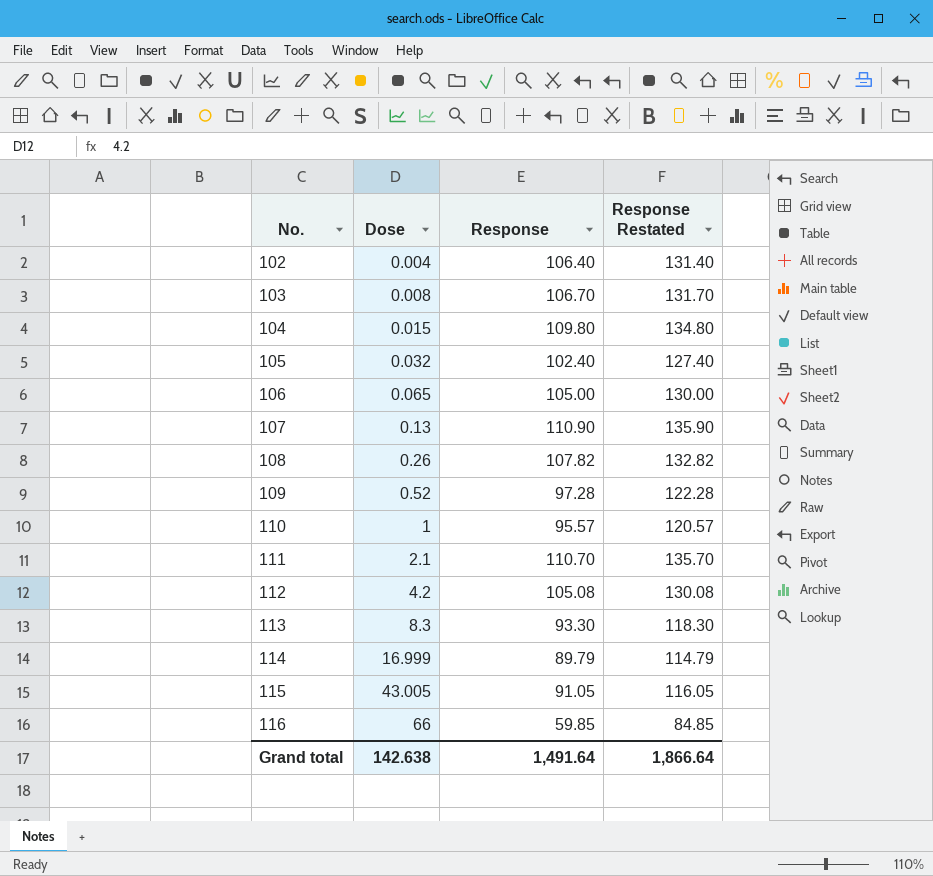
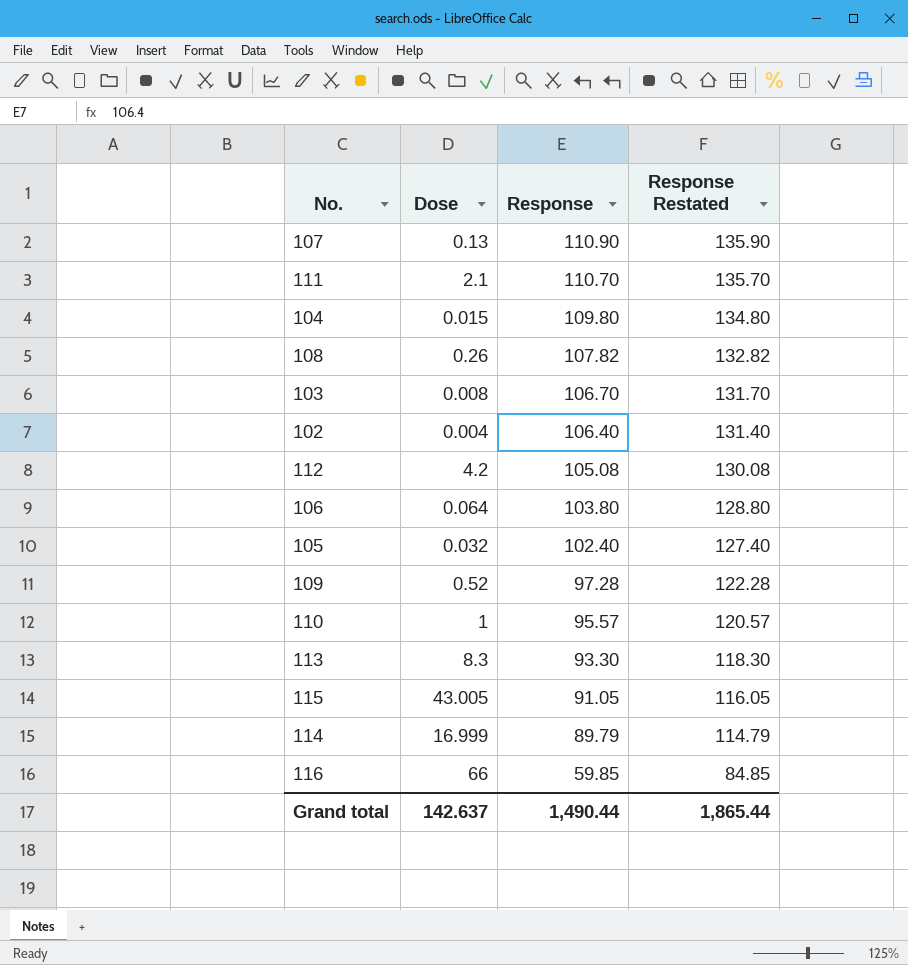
row order: No. ascending -> Response descending
106 | Dose: 0.065 -> 0.064
106 | Response: 105.00 -> 103.80
106 | Response Restated: 130.00 -> 128.80
Grand total | Dose: 142.638 -> 142.637
Grand total | Response: 1,491.64 -> 1,490.44
Grand total | Response Restated: 1,866.64 -> 1,865.44

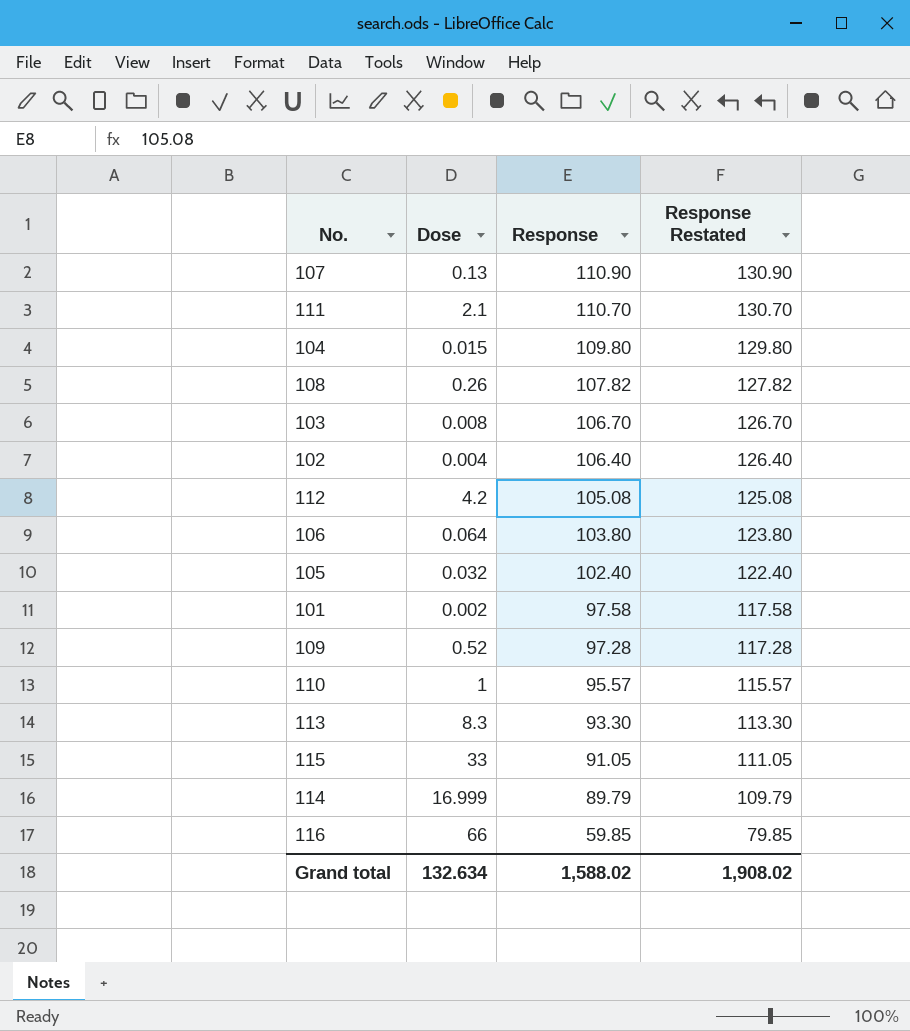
column Response Restated | formula: [Response] + 25 -> [Response] + 20
row 101: none -> 0.002 | 97.58 | 117.58
115 | Dose: 43.005 -> 33
Grand total | Dose: 142.637 -> 132.634
Grand total | Response: 1,490.44 -> 1,588.02
Grand total | Response Restated: 1,865.44 -> 1,908.02

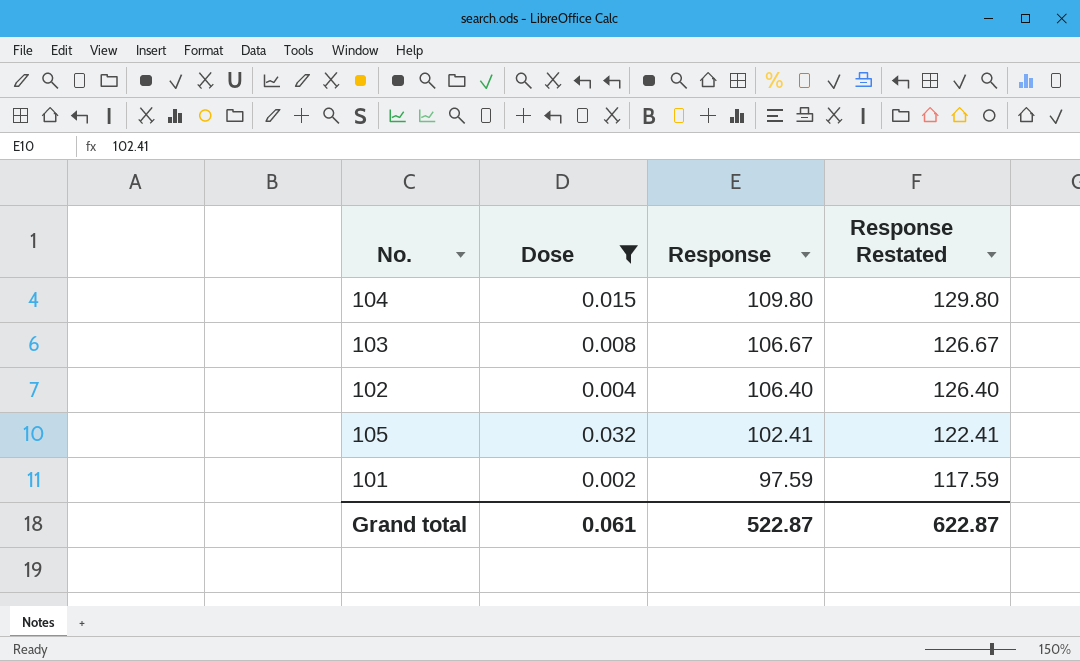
filter: none -> Dose <= 0.032
103 | Response: 106.70 -> 106.67
103 | Response Restated: 126.70 -> 126.67
105 | Response: 102.40 -> 102.41
105 | Response Restated: 122.40 -> 122.41
101 | Response: 97.58 -> 97.59
101 | Response Restated: 117.58 -> 117.59
Grand total | Dose: 132.634 -> 0.061
Grand total | Response: 1,588.02 -> 522.87
Grand total | Response Restated: 1,908.02 -> 622.87

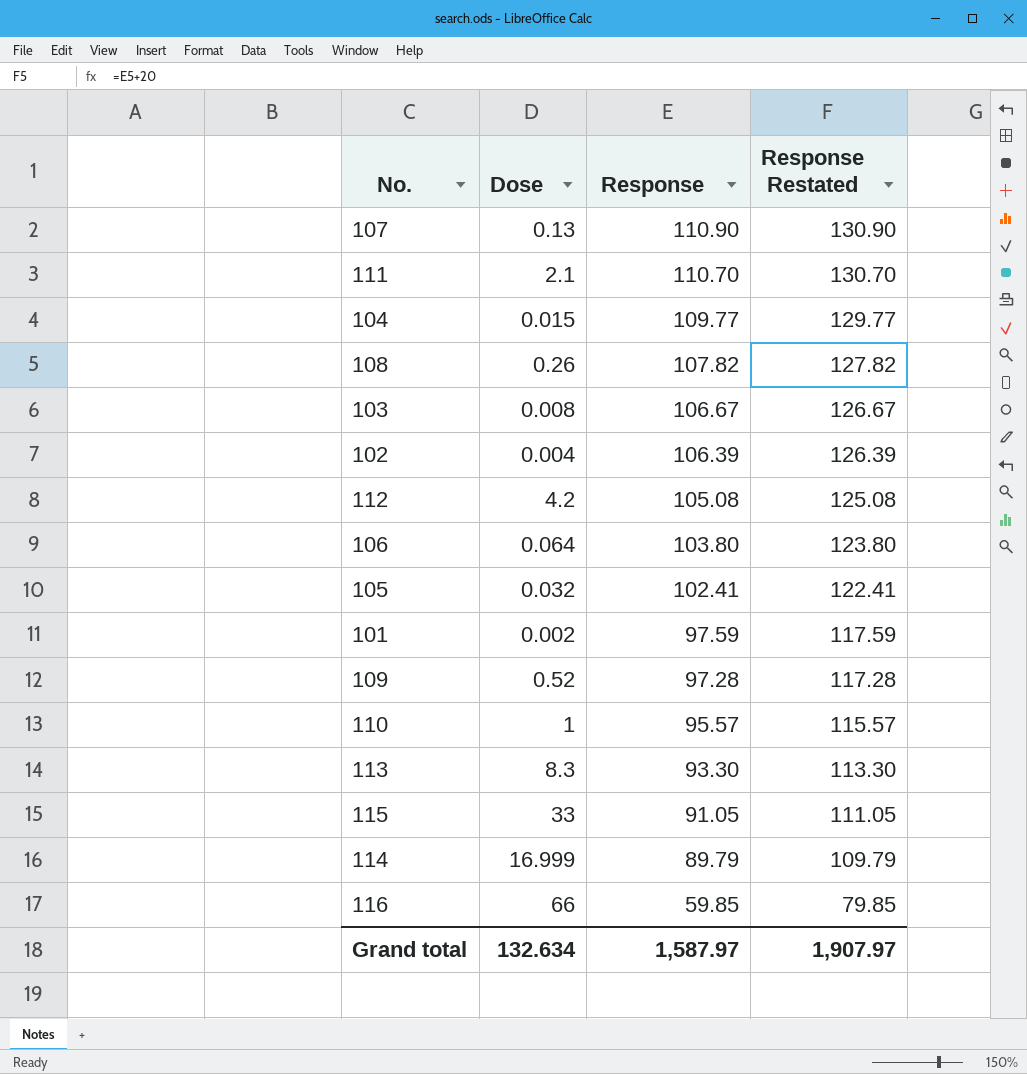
filter: Dose <= 0.032 -> none
104 | Response: 109.80 -> 109.77
104 | Response Restated: 129.80 -> 129.77
102 | Response: 106.40 -> 106.39
102 | Response Restated: 126.40 -> 126.39
Grand total | Dose: 0.061 -> 132.634
Grand total | Response: 522.87 -> 1,587.97
Grand total | Response Restated: 622.87 -> 1,907.97

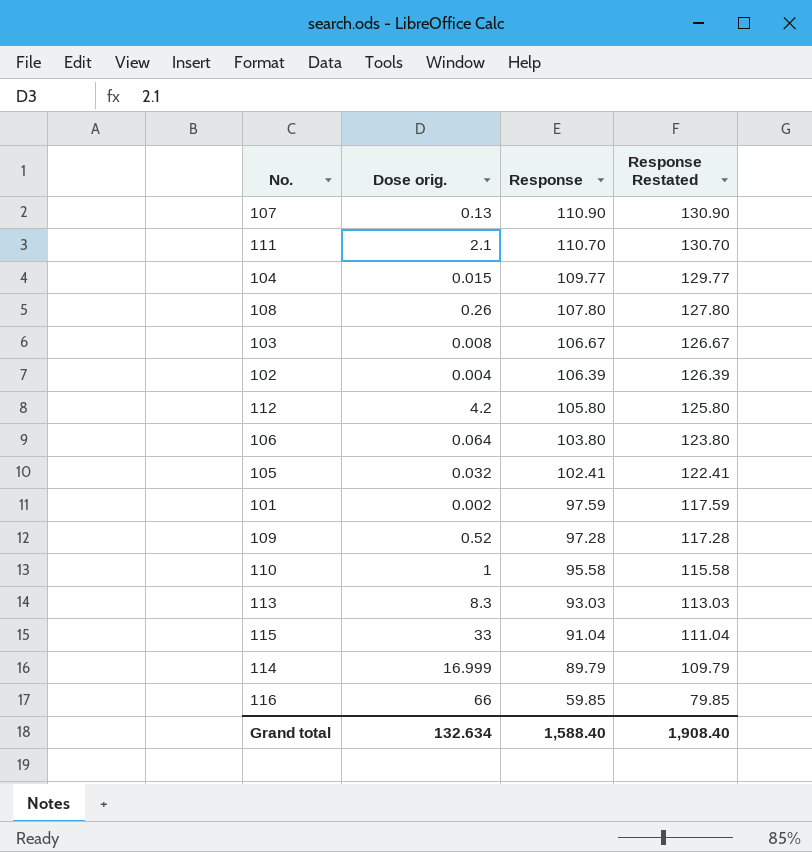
column name: Dose -> Dose orig.
108 | Response: 107.82 -> 107.80
108 | Response Restated: 127.82 -> 127.80
112 | Response: 105.08 -> 105.80
112 | Response Restated: 125.08 -> 125.80
110 | Response: 95.57 -> 95.58
110 | Response Restated: 115.57 -> 115.58
113 | Response: 93.30 -> 93.03
113 | Response Restated: 113.30 -> 113.03
115 | Response: 91.05 -> 91.04
115 | Response Restated: 111.05 -> 111.04
Grand total | Response: 1,587.97 -> 1,588.40
Grand total | Response Restated: 1,907.97 -> 1,908.40

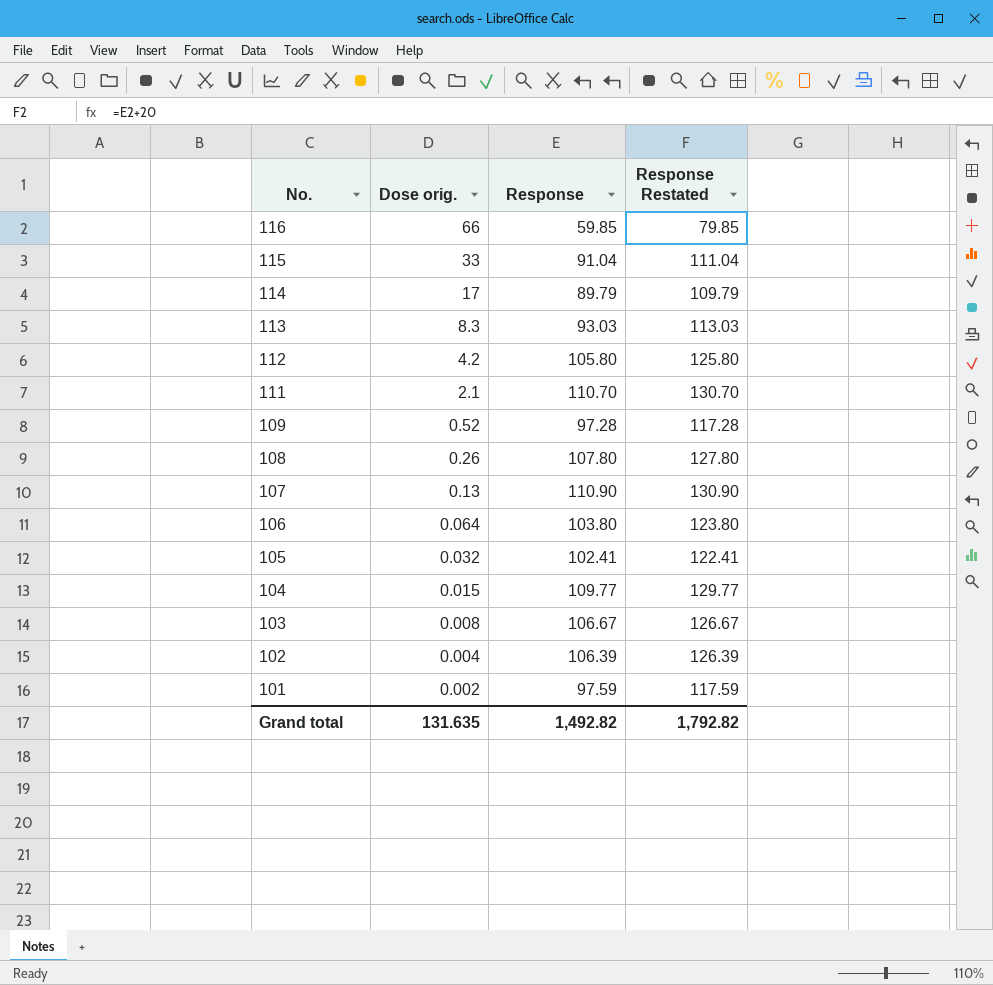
row order: Response descending -> No. descending
row 110: 1 | 95.58 | 115.58 -> none
114 | Dose orig.: 16.999 -> 17
Grand total | Dose orig.: 132.634 -> 131.635
Grand total | Response: 1,588.40 -> 1,492.82
Grand total | Response Restated: 1,908.40 -> 1,792.82

